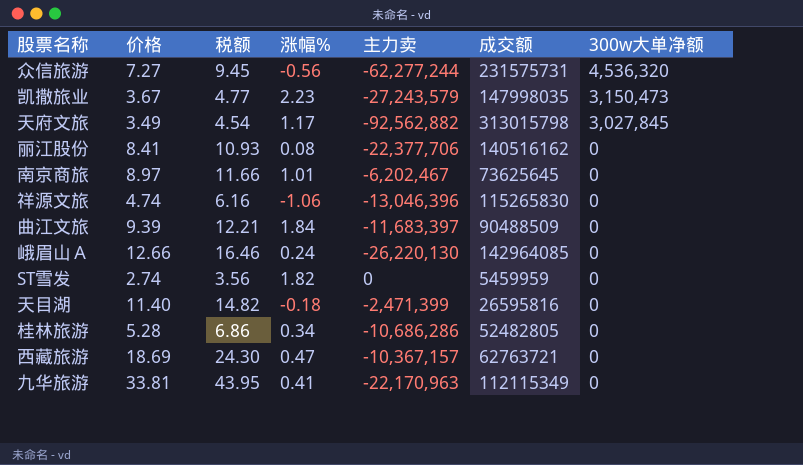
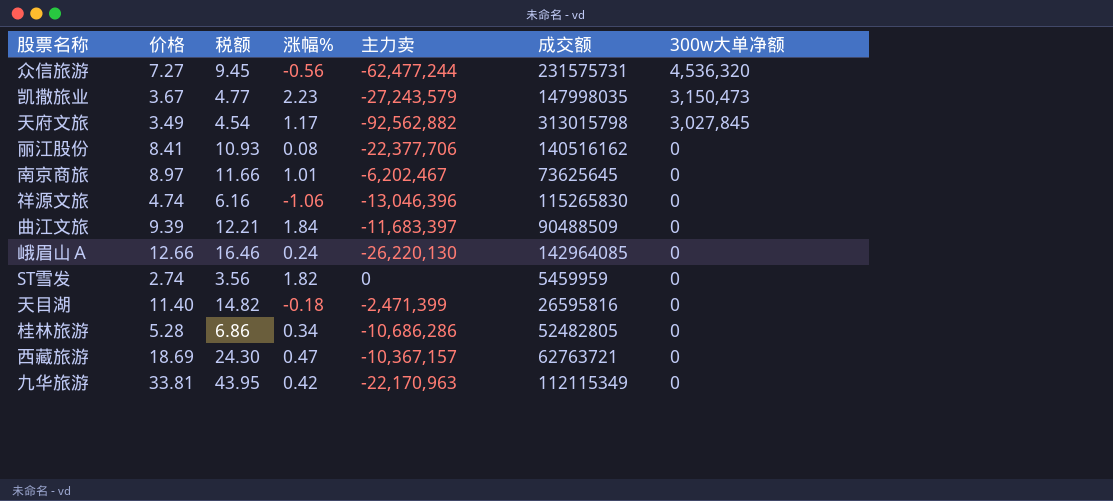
众信旅游 | 主力卖: -62,277,244 -> -62,477,244
九华旅游 | 涨幅%: 0.41 -> 0.42

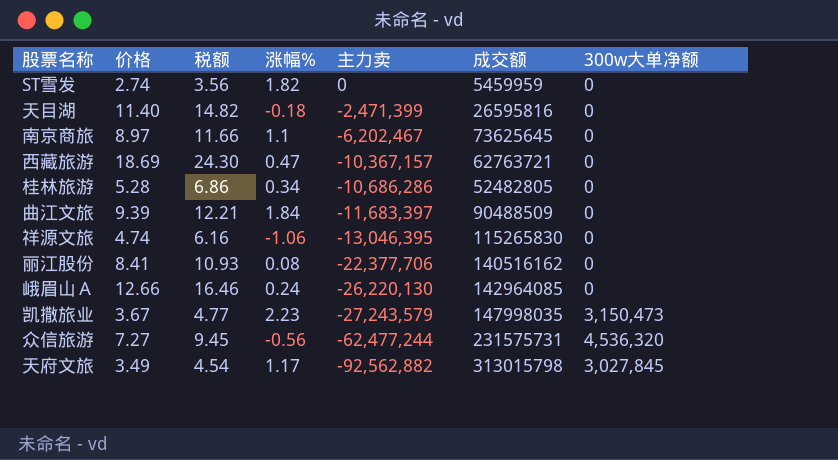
row order: 300w大单净额 descending -> 主力卖 descending
row 九华旅游: 33.81 | 43.95 | 0.42 | -22,170,963 | 112115349 | 0 -> none
南京商旅 | 涨幅%: 1.01 -> 1.1
祥源文旅 | 主力卖: -13,046,396 -> -13,046,395

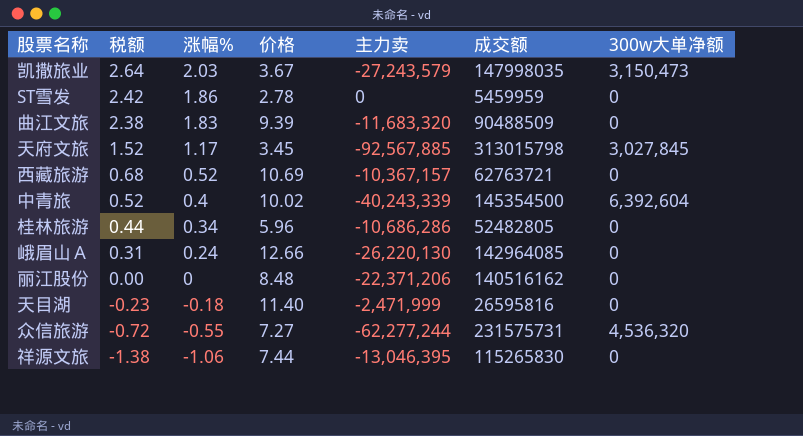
row order: 主力卖 descending -> 税额 descending
column 税额 | formula: [价格] * 1.3 -> [涨幅%] * 1.3
column 价格 | position: 2 -> 4
row 南京商旅: 8.97 | 11.66 | 1.1 | -6,202,467 | 73625645 | 0 -> none
凯撒旅业 | 涨幅%: 2.23 -> 2.03
ST雪发 | 涨幅%: 1.82 -> 1.86
ST雪发 | 价格: 2.74 -> 2.78
曲江文旅 | 涨幅%: 1.84 -> 1.83
曲江文旅 | 主力卖: -11,683,397 -> -11,683,320
天府文旅 | 价格: 3.49 -> 3.45
天府文旅 | 主力卖: -92,562,882 -> -92,567,885
西藏旅游 | 涨幅%: 0.47 -> 0.52
西藏旅游 | 价格: 18.69 -> 10.69
row 中青旅: none -> 0.52 | 0.4 | 10.02 | -40,243,339 | 145354500 | 6,392,604
桂林旅游 | 价格: 5.28 -> 5.96
丽江股份 | 涨幅%: 0.08 -> 0
丽江股份 | 价格: 8.41 -> 8.48
丽江股份 | 主力卖: -22,377,706 -> -22,371,206
天目湖 | 主力卖: -2,471,399 -> -2,471,999
众信旅游 | 涨幅%: -0.56 -> -0.55
众信旅游 | 主力卖: -62,477,244 -> -62,277,244
祥源文旅 | 价格: 4.74 -> 7.44

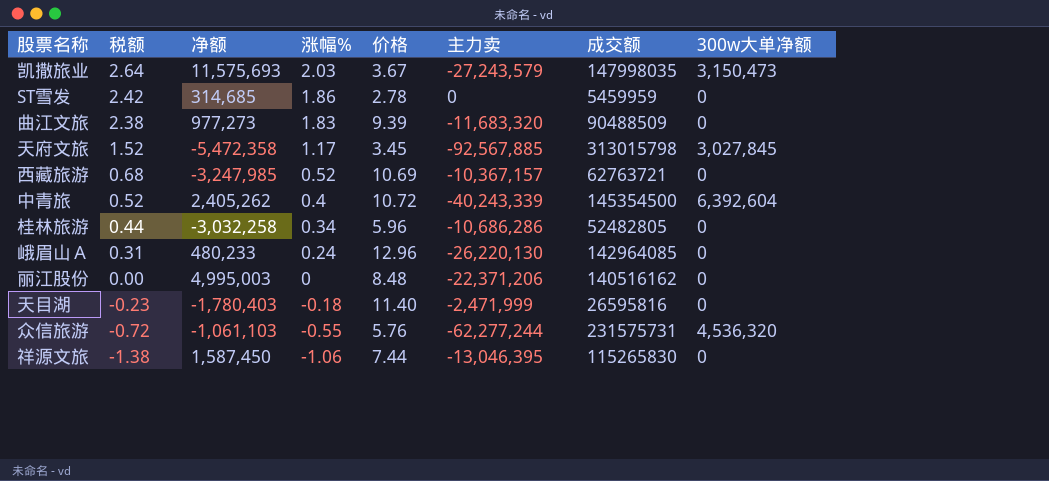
column 净额 | position: none -> 3
中青旅 | 价格: 10.02 -> 10.72
峨眉山Ａ | 价格: 12.66 -> 12.96
众信旅游 | 价格: 7.27 -> 5.76

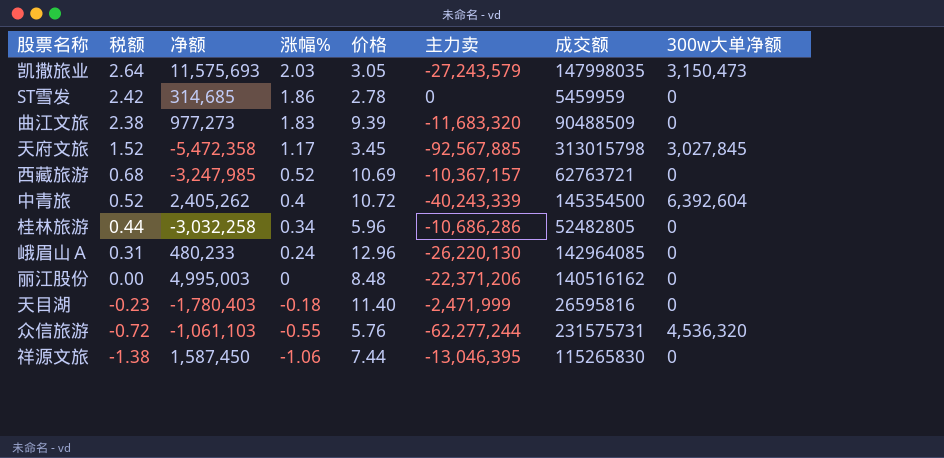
凯撒旅业 | 价格: 3.67 -> 3.05

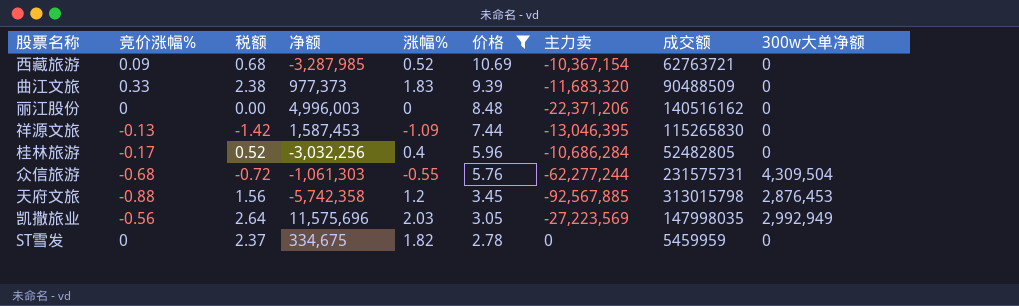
filter: none -> 价格 <= 10.69
row order: 税额 descending -> 价格 descending
column 竞价涨幅% | position: none -> 2
西藏旅游 | 净额: -3,247,985 -> -3,287,985
西藏旅游 | 主力卖: -10,367,157 -> -10,367,154
曲江文旅 | 净额: 977,273 -> 977,373
丽江股份 | 净额: 4,995,003 -> 4,996,003
祥源文旅 | 税额: -1.38 -> -1.42
祥源文旅 | 净额: 1,587,450 -> 1,587,453
祥源文旅 | 涨幅%: -1.06 -> -1.09
桂林旅游 | 税额: 0.44 -> 0.52
桂林旅游 | 净额: -3,032,258 -> -3,032,256
桂林旅游 | 涨幅%: 0.34 -> 0.4
桂林旅游 | 主力卖: -10,686,286 -> -10,686,284
众信旅游 | 净额: -1,061,103 -> -1,061,303
众信旅游 | 300w大单净额: 4,536,320 -> 4,309,504
天府文旅 | 税额: 1.52 -> 1.56
天府文旅 | 净额: -5,472,358 -> -5,742,358
天府文旅 | 涨幅%: 1.17 -> 1.2
天府文旅 | 300w大单净额: 3,027,845 -> 2,876,453
凯撒旅业 | 净额: 11,575,693 -> 11,575,696
凯撒旅业 | 主力卖: -27,243,579 -> -27,223,569
凯撒旅业 | 300w大单净额: 3,150,473 -> 2,992,949
ST雪发 | 税额: 2.42 -> 2.37
ST雪发 | 净额: 314,685 -> 334,675
ST雪发 | 涨幅%: 1.86 -> 1.82

